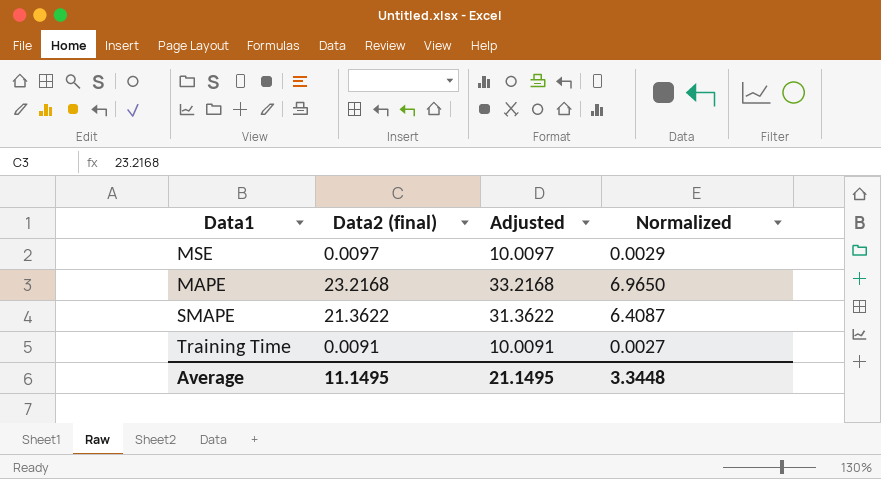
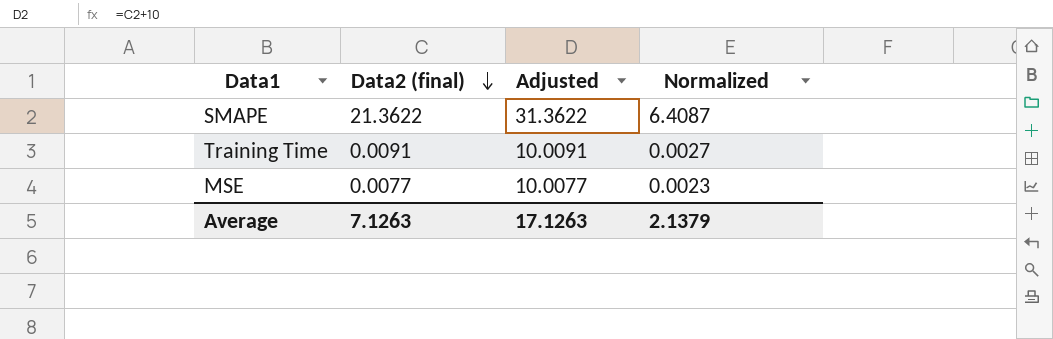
row order: none -> Data2 (final) descending
row MAPE: 23.2168 | 33.2168 | 6.9650 -> none
MSE | Data2 (final): 0.0097 -> 0.0077
MSE | Adjusted: 10.0097 -> 10.0077
MSE | Normalized: 0.0029 -> 0.0023
Average | Data2 (final): 11.1495 -> 7.1263
Average | Adjusted: 21.1495 -> 17.1263
Average | Normalized: 3.3448 -> 2.1379

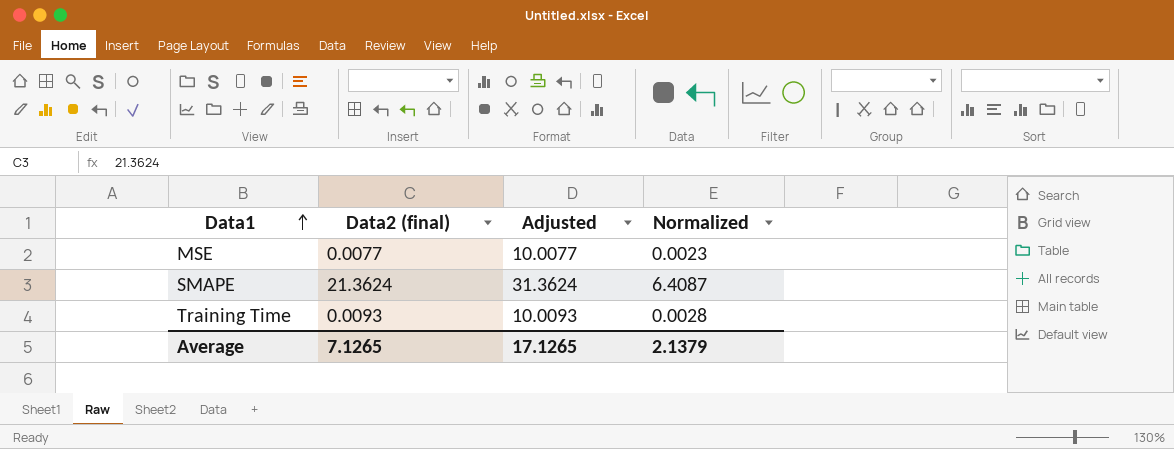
row order: Data2 (final) descending -> Data1 ascending
SMAPE | Data2 (final): 21.3622 -> 21.3624
SMAPE | Adjusted: 31.3622 -> 31.3624
Training Time | Data2 (final): 0.0091 -> 0.0093
Training Time | Adjusted: 10.0091 -> 10.0093
Training Time | Normalized: 0.0027 -> 0.0028
Average | Data2 (final): 7.1263 -> 7.1265
Average | Adjusted: 17.1263 -> 17.1265

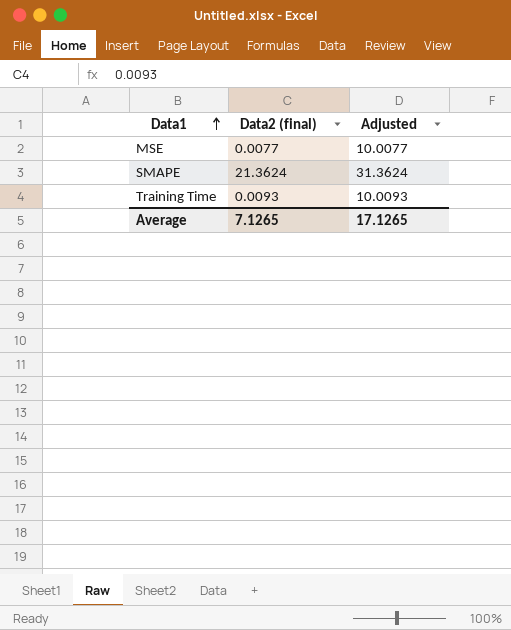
column Normalized | formula: [Data2 (final)] * 0.3 -> none

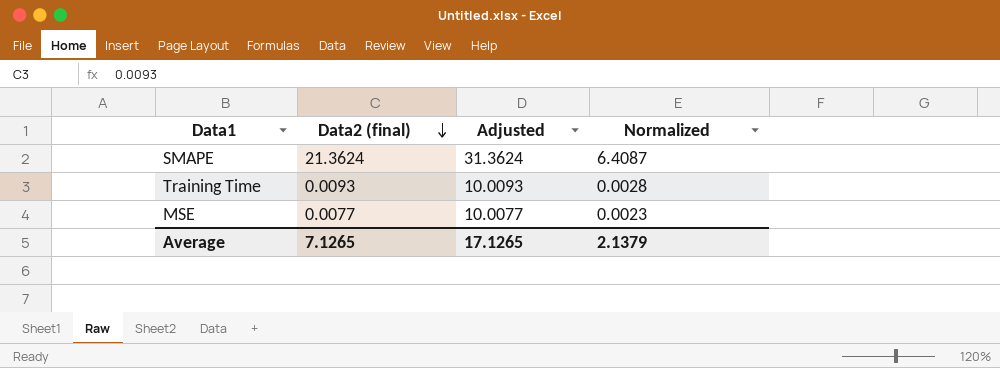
row order: Data1 ascending -> Data2 (final) descending
column Normalized | formula: none -> [Data2 (final)] * 0.3

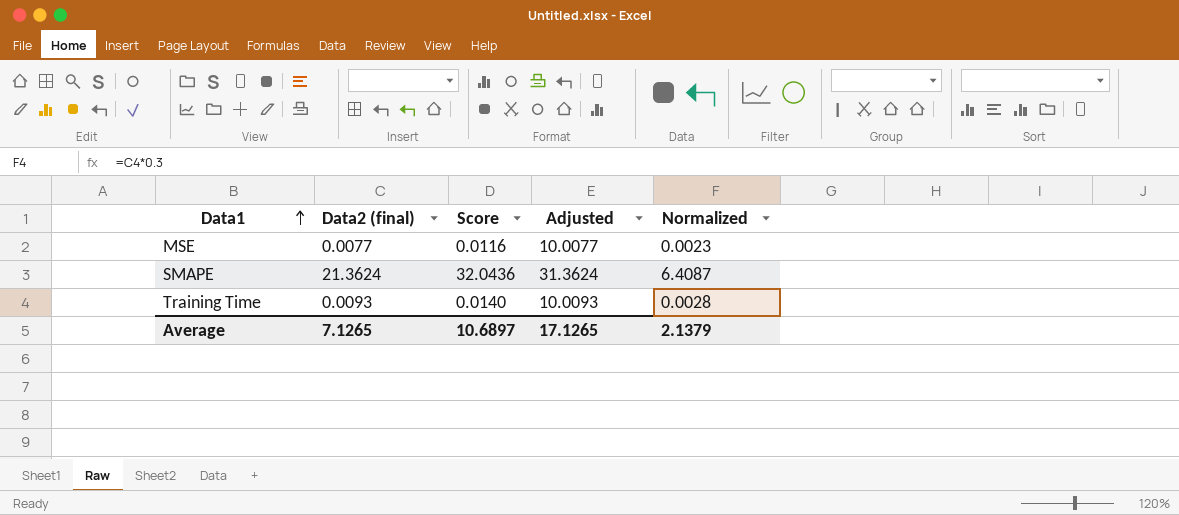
row order: Data2 (final) descending -> Data1 ascending
column Score | formula: none -> [Data2 (final)] * 1.5

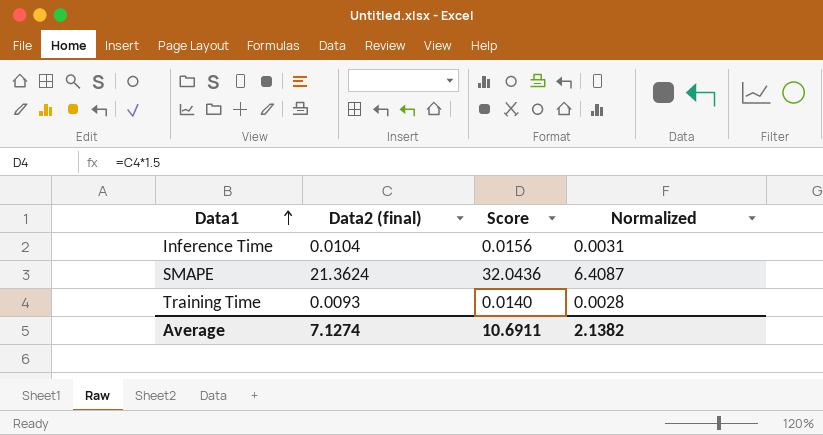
column Adjusted | formula: [Data2 (final)] + 10 -> none
row MSE: 0.0077 | 0.0116 | 10.0077 | 0.0023 -> none
row Inference Time: none -> 0.0104 | 0.0156 | 0.0031
Average | Data2 (final): 7.1265 -> 7.1274
Average | Score: 10.6897 -> 10.6911
Average | Normalized: 2.1379 -> 2.1382

